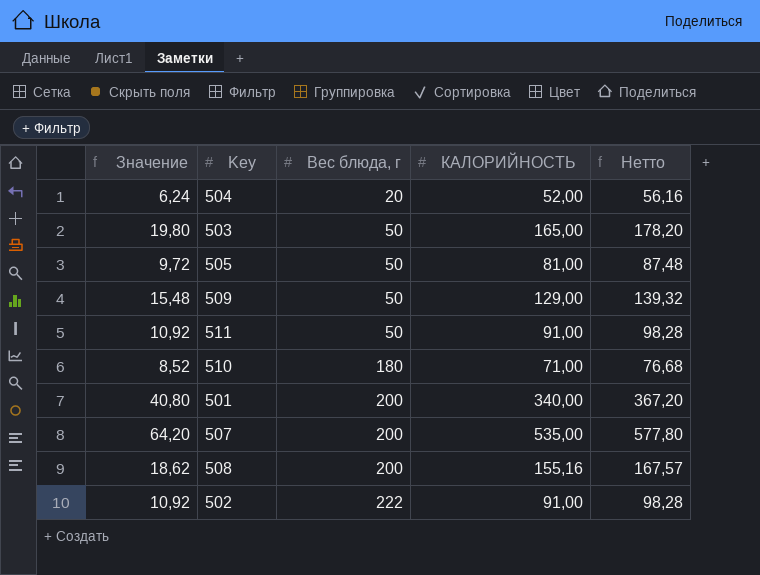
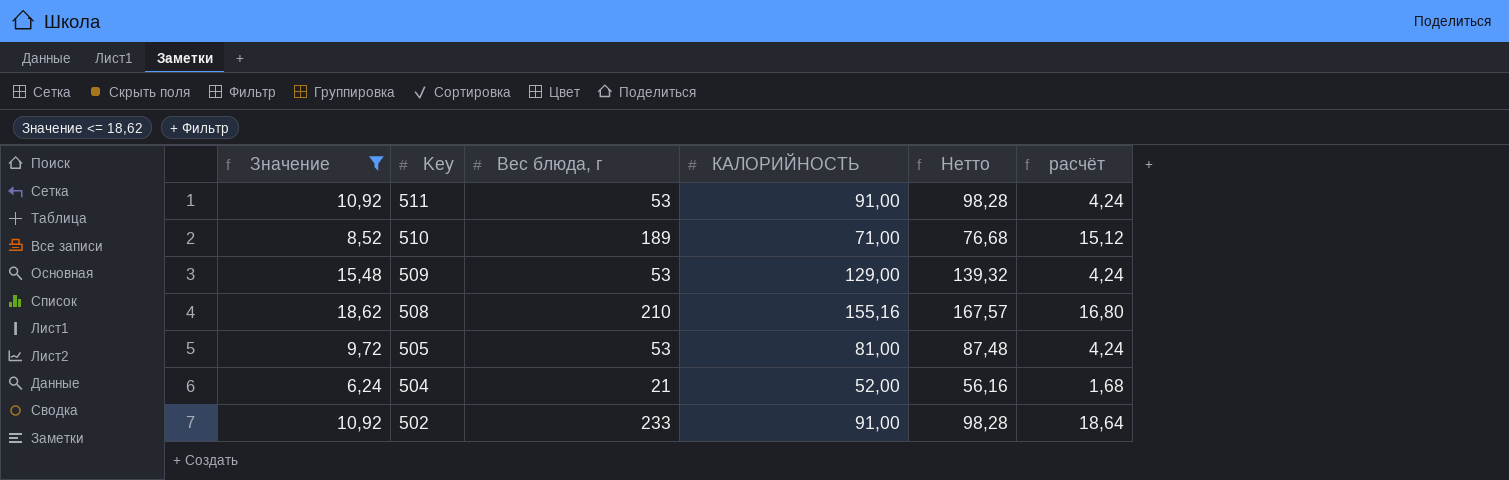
filter: none -> Значение <= 18,62
row order: Вес блюда, г ascending -> Key descending
column расчёт | formula: none -> [Вес блюда, г] * 0,08
511 | Вес блюда, г: 50 -> 53
510 | Вес блюда, г: 180 -> 189
509 | Вес блюда, г: 50 -> 53
508 | Вес блюда, г: 200 -> 210
505 | Вес блюда, г: 50 -> 53
504 | Вес блюда, г: 20 -> 21
502 | Вес блюда, г: 222 -> 233

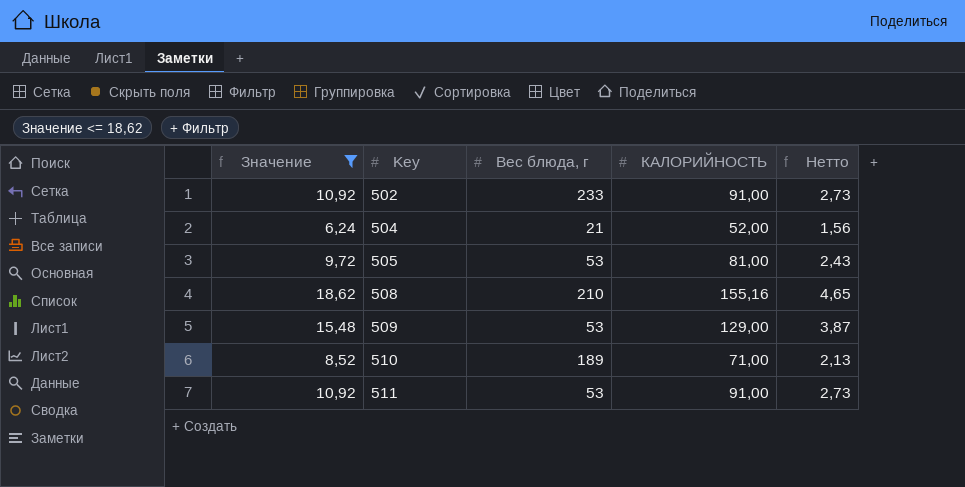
row order: Key descending -> Key ascending
column расчёт | formula: [Вес блюда, г] * 0,08 -> none
column Нетто | formula: [КАЛОРИЙНОСТЬ] * 1,08 -> [КАЛОРИЙНОСТЬ] * 0,03

